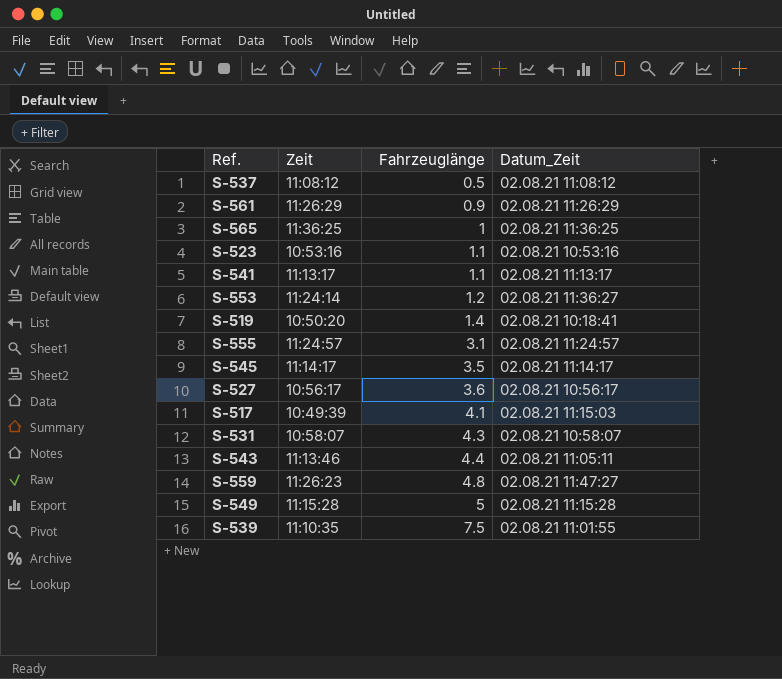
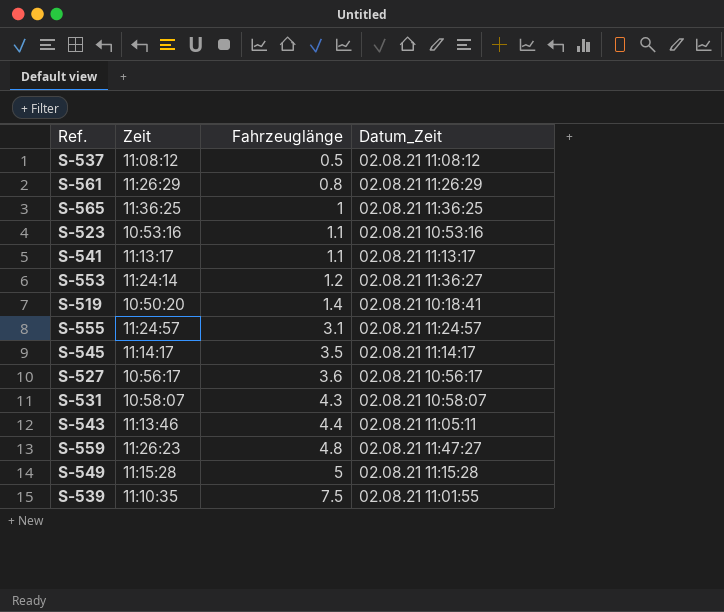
row S-517: 10:49:39 | 4.1 | 02.08.21 11:15:03 -> none
S-561 | Fahrzeuglänge: 0.9 -> 0.8

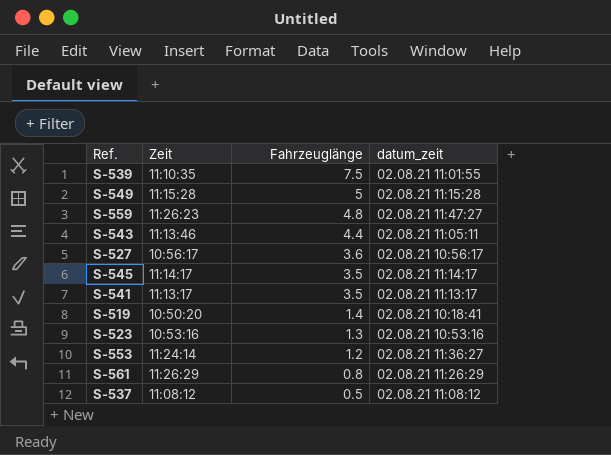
row order: Fahrzeuglänge ascending -> Fahrzeuglänge descending
column name: Datum_Zeit -> datum_zeit
row S-565: 11:36:25 | 1 | 02.08.21 11:36:25 -> none
row S-555: 11:24:57 | 3.1 | 02.08.21 11:24:57 -> none
row S-531: 10:58:07 | 4.3 | 02.08.21 10:58:07 -> none
S-541 | Fahrzeuglänge: 1.1 -> 3.5
S-523 | Fahrzeuglänge: 1.1 -> 1.3

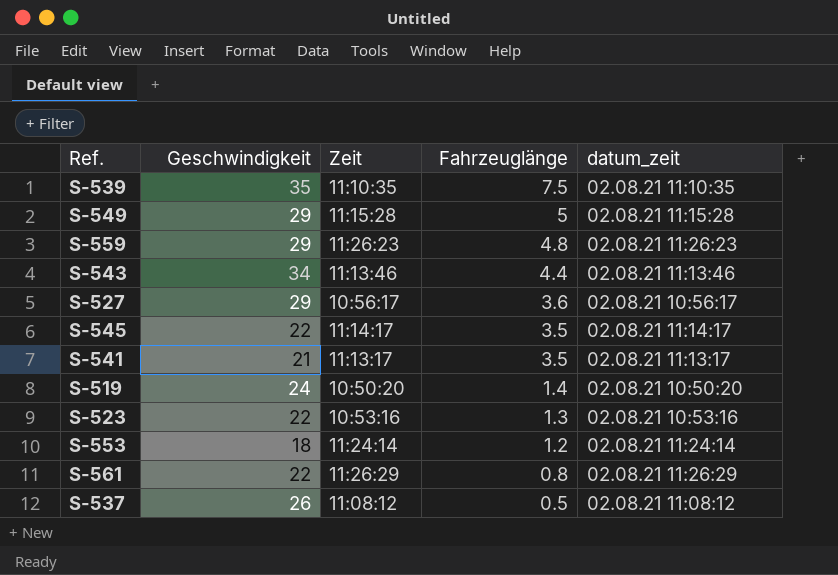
column Geschwindigkeit | position: none -> 2
S-539 | datum_zeit: 02.08.21 11:01:55 -> 02.08.21 11:10:35
S-559 | datum_zeit: 02.08.21 11:47:27 -> 02.08.21 11:26:23
S-543 | datum_zeit: 02.08.21 11:05:11 -> 02.08.21 11:13:46
S-519 | datum_zeit: 02.08.21 10:18:41 -> 02.08.21 10:50:20
S-553 | datum_zeit: 02.08.21 11:36:27 -> 02.08.21 11:24:14

